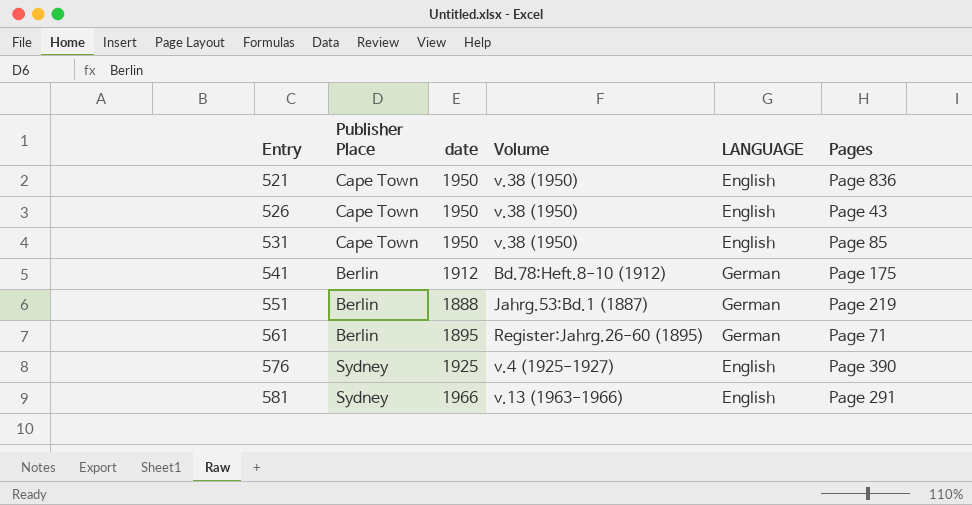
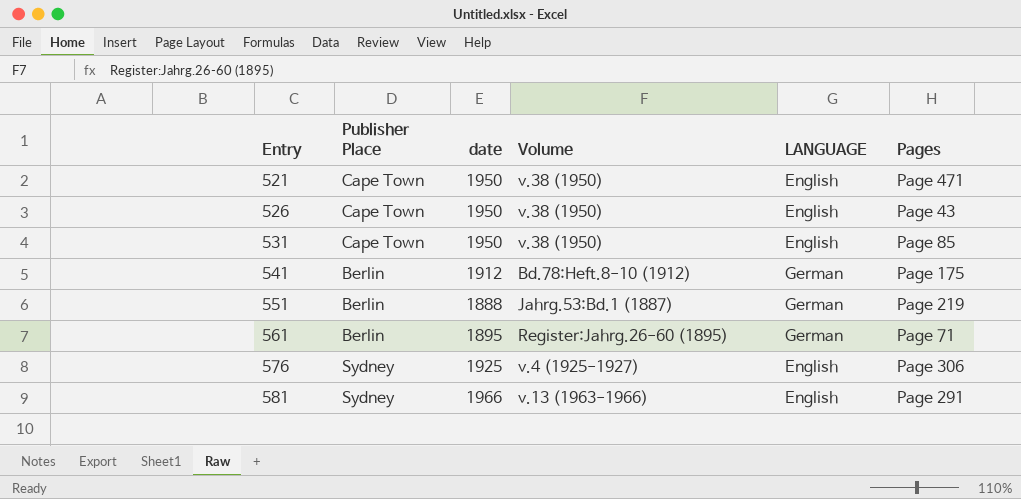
521 | Pages: Page 836 -> Page 471
576 | Pages: Page 390 -> Page 306

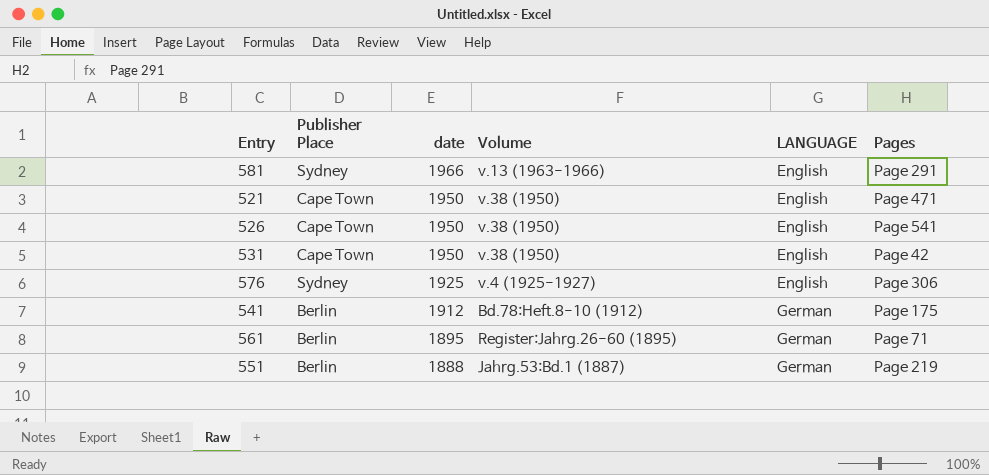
row order: Entry ascending -> date descending
526 | Pages: Page 43 -> Page 541
531 | Pages: Page 85 -> Page 42

